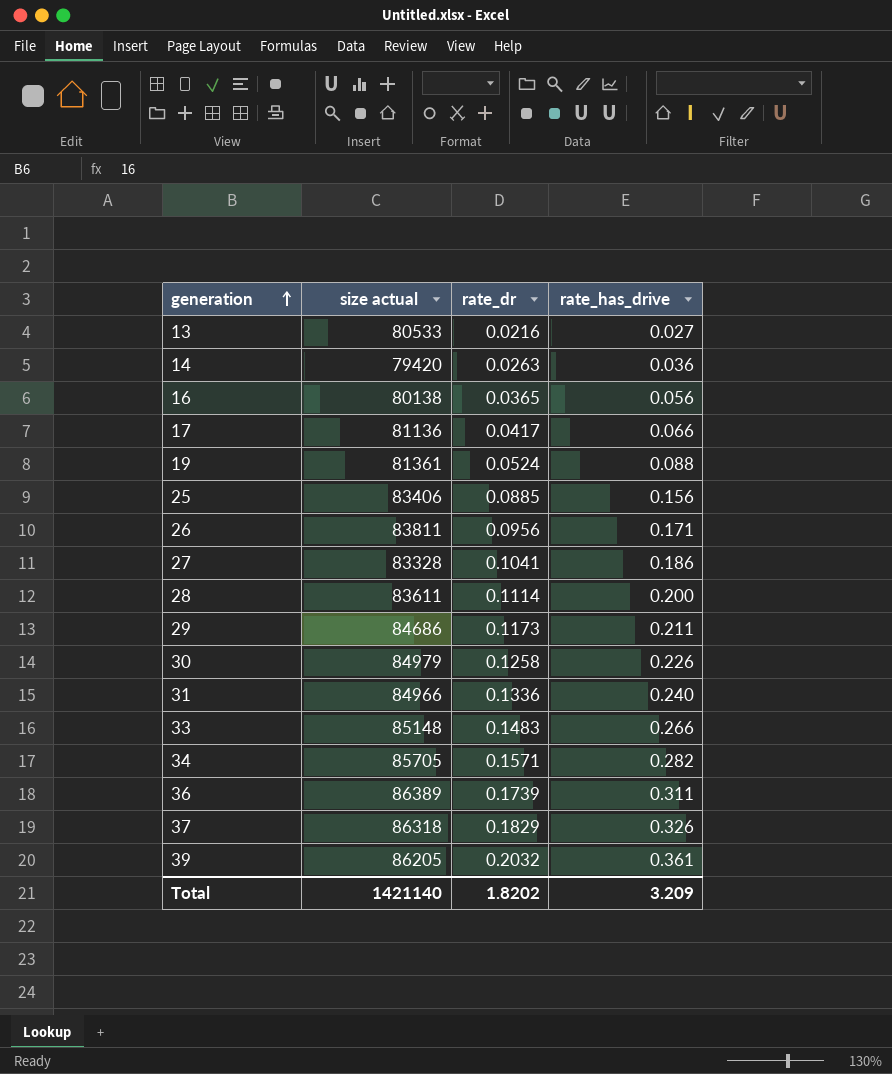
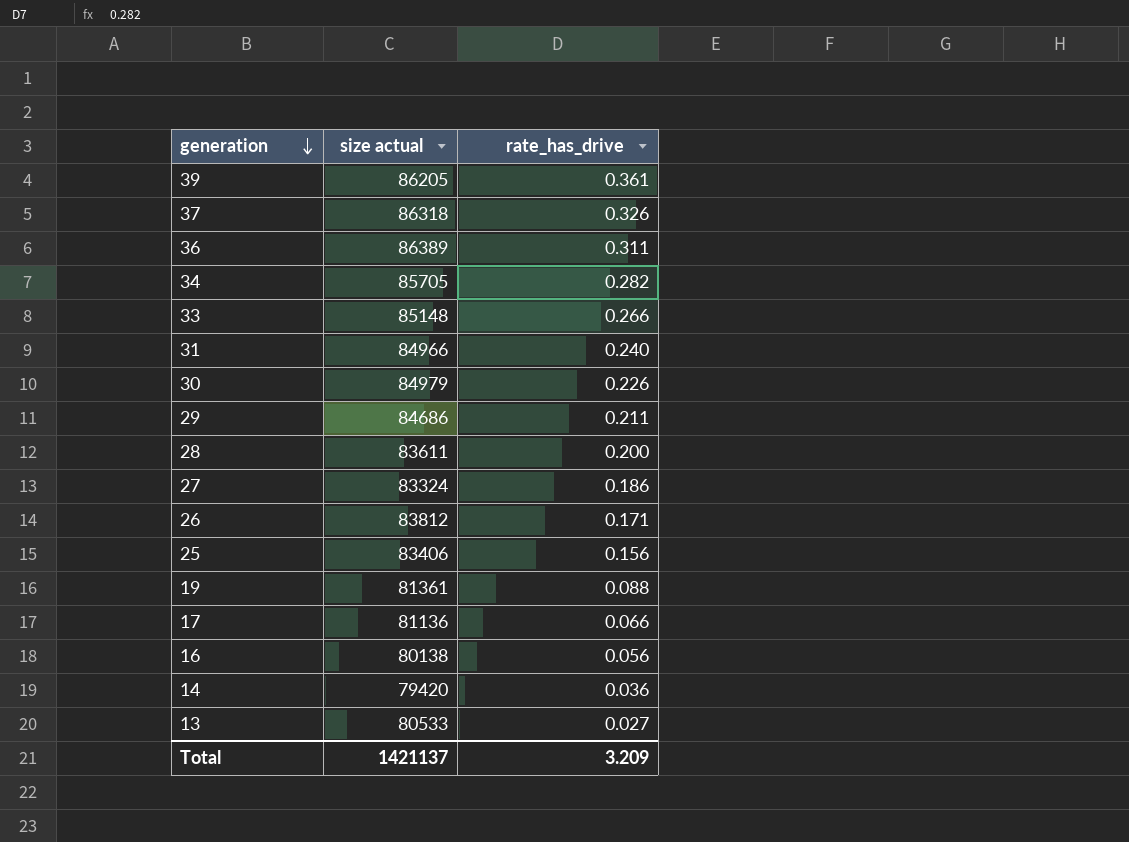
row order: generation ascending -> generation descending
column rate_dr | position: 3 -> none
27 | size actual: 83328 -> 83324
26 | size actual: 83811 -> 83812
Total | size actual: 1421140 -> 1421137

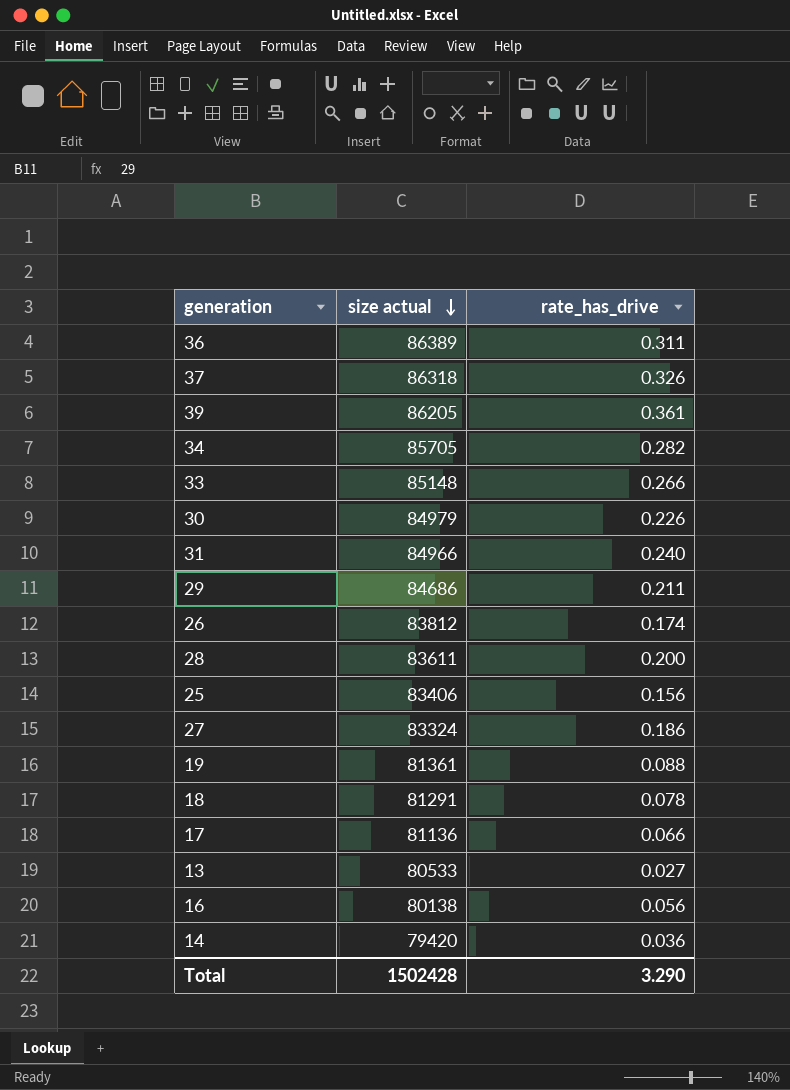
row order: generation descending -> size actual descending
26 | rate_has_drive: 0.171 -> 0.174
row 18: none -> 81291 | 0.078
Total | size actual: 1421137 -> 1502428
Total | rate_has_drive: 3.209 -> 3.290

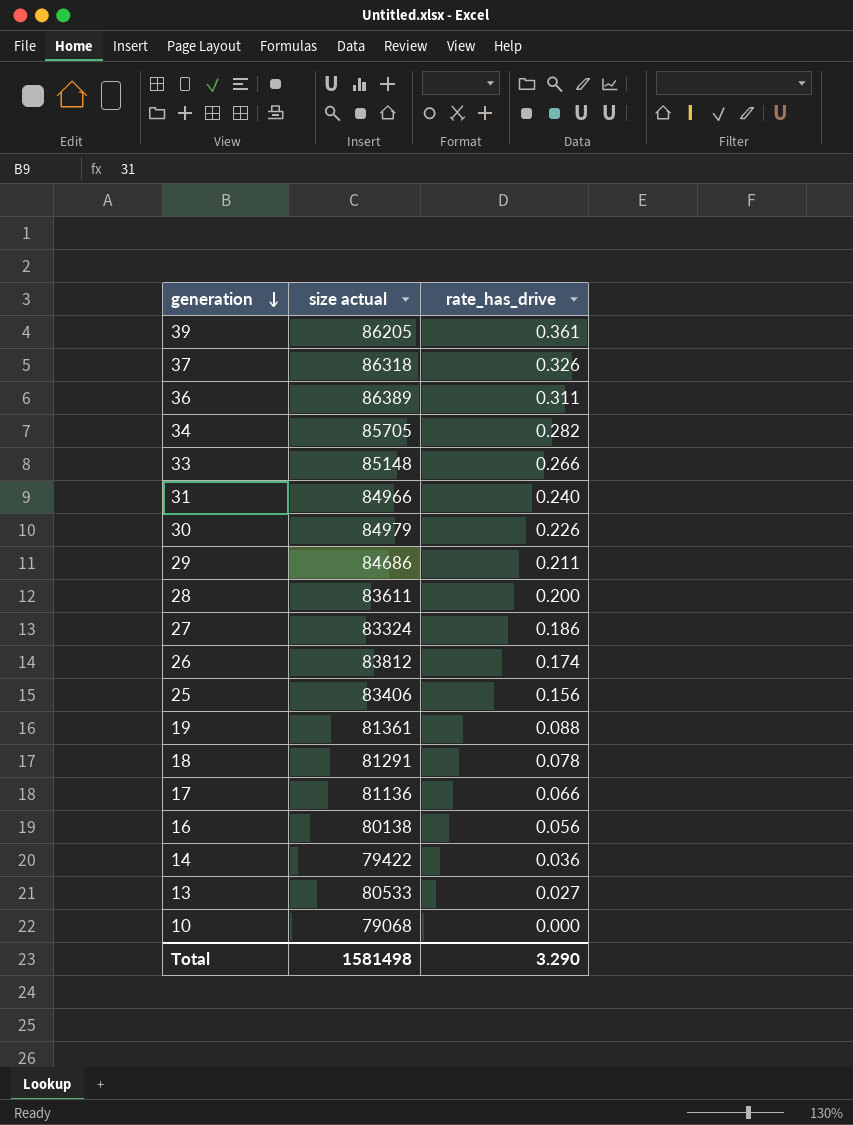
row order: size actual descending -> generation descending
14 | size actual: 79420 -> 79422
row 10: none -> 79068 | 0.000
Total | size actual: 1502428 -> 1581498

